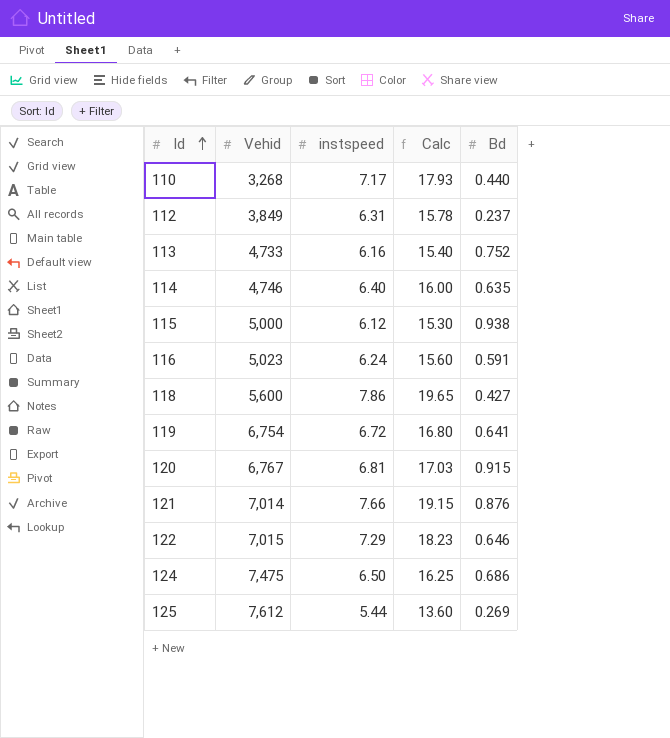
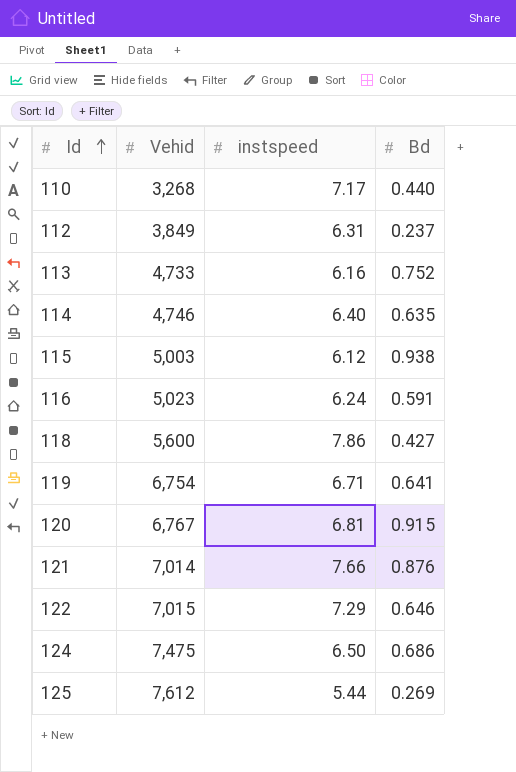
column Calc | formula: [instspeed] * 2.5 -> none
115 | Vehid: 5,000 -> 5,003
119 | instspeed: 6.72 -> 6.71

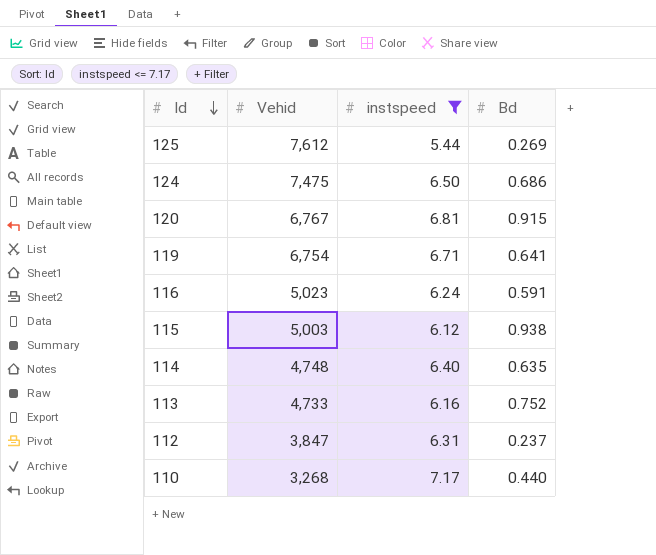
filter: none -> instspeed <= 7.17
row order: Id ascending -> Id descending
114 | Vehid: 4,746 -> 4,748
112 | Vehid: 3,849 -> 3,847

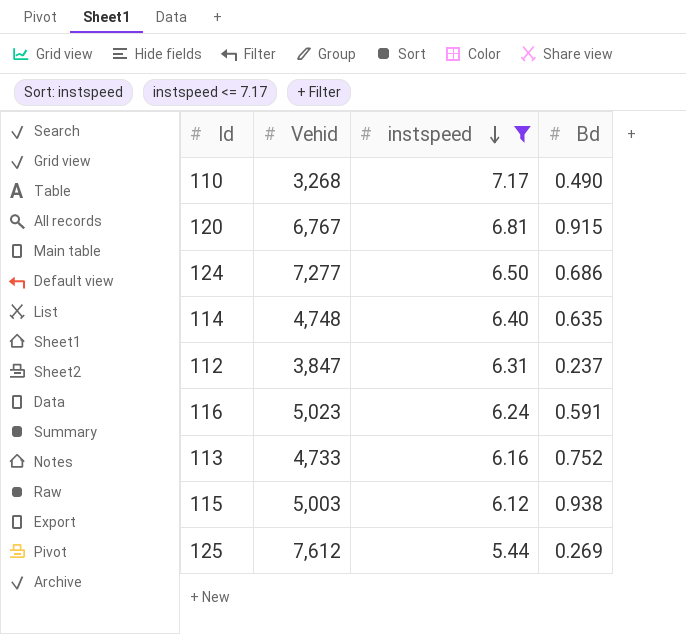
row order: Id descending -> instspeed descending
row 119: 6,754 | 6.71 | 0.641 -> none
110 | Bd: 0.440 -> 0.490
124 | Vehid: 7,475 -> 7,277

